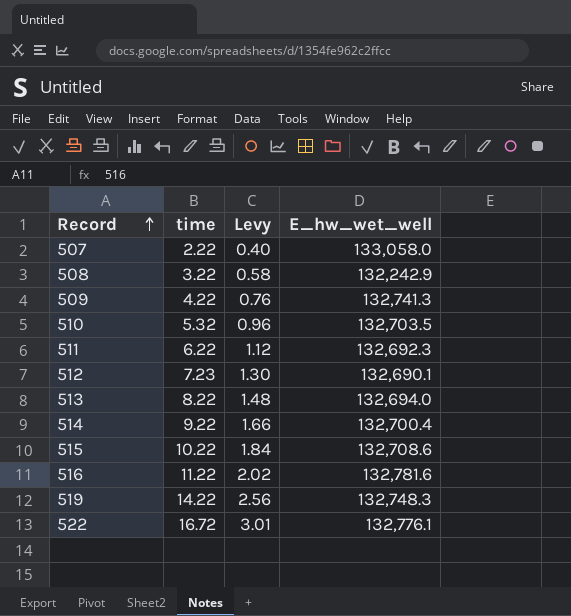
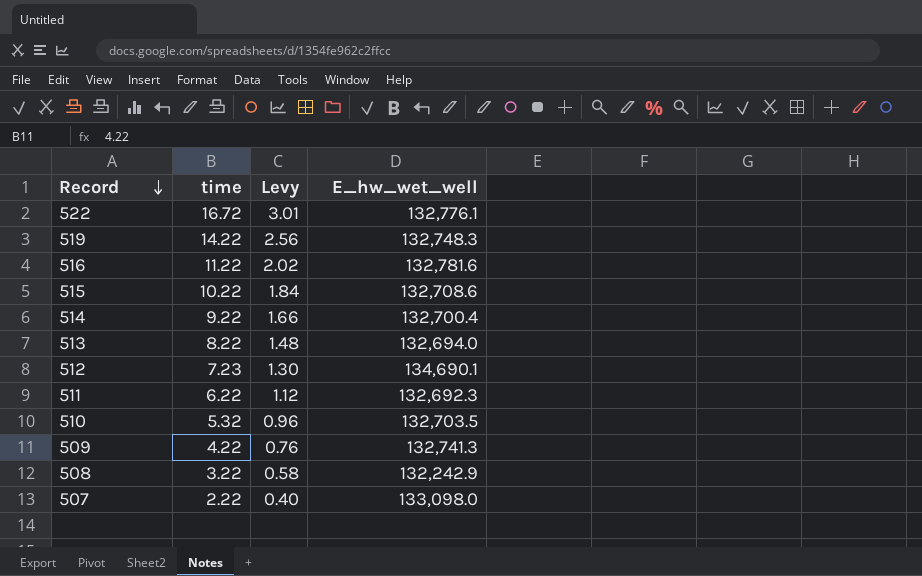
row order: Record ascending -> Record descending
512 | E_hw_wet_well: 132,690.1 -> 134,690.1
507 | E_hw_wet_well: 133,058.0 -> 133,098.0

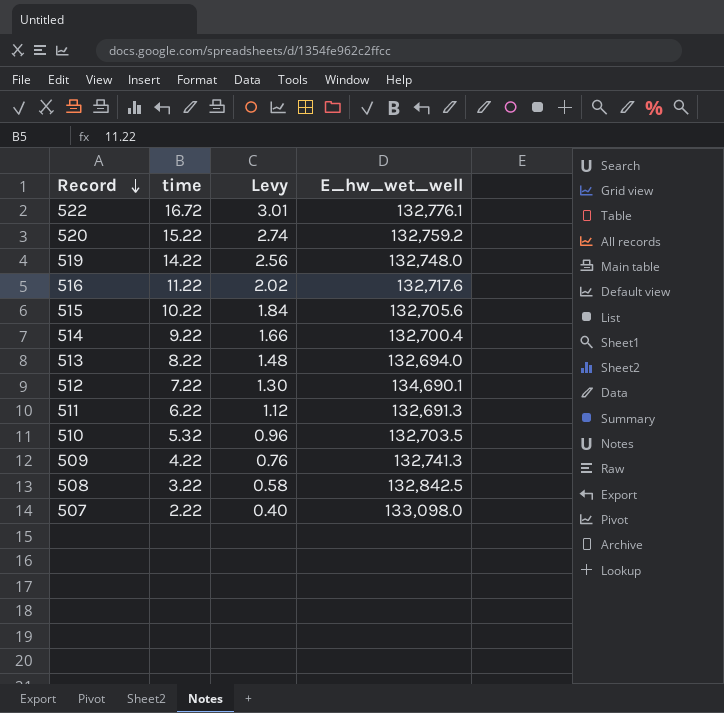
row 520: none -> 15.22 | 2.74 | 132,759.2
519 | E_hw_wet_well: 132,748.3 -> 132,748.0
516 | E_hw_wet_well: 132,781.6 -> 132,717.6
515 | E_hw_wet_well: 132,708.6 -> 132,705.6
512 | time: 7.23 -> 7.22
511 | E_hw_wet_well: 132,692.3 -> 132,691.3
508 | E_hw_wet_well: 132,242.9 -> 132,842.5

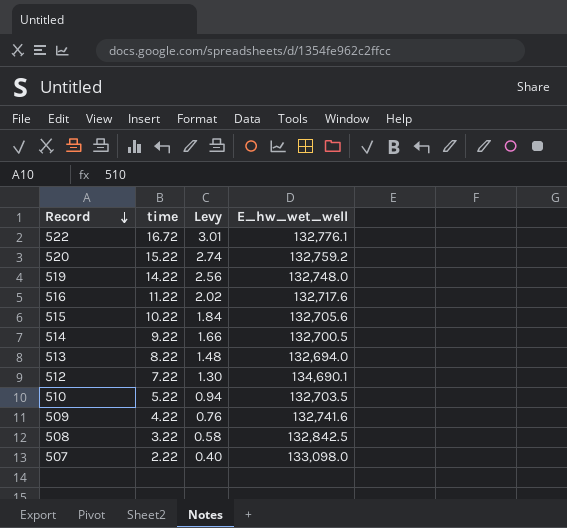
row 511: 6.22 | 1.12 | 132,691.3 -> none
514 | E_hw_wet_well: 132,700.4 -> 132,700.5
510 | time: 5.32 -> 5.22
510 | Levy: 0.96 -> 0.94
509 | E_hw_wet_well: 132,741.3 -> 132,741.6

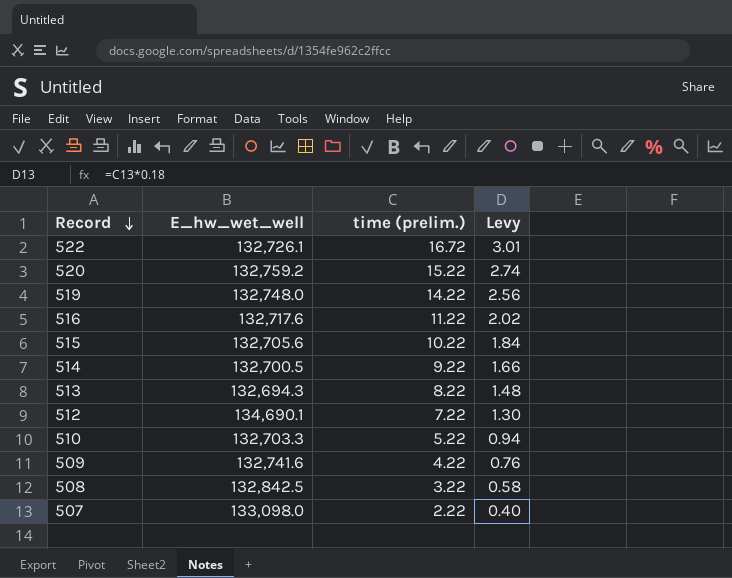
column E_hw_wet_well | position: 4 -> 2
column name: time -> time (prelim.)
522 | E_hw_wet_well: 132,776.1 -> 132,726.1
513 | E_hw_wet_well: 132,694.0 -> 132,694.3
510 | E_hw_wet_well: 132,703.5 -> 132,703.3

